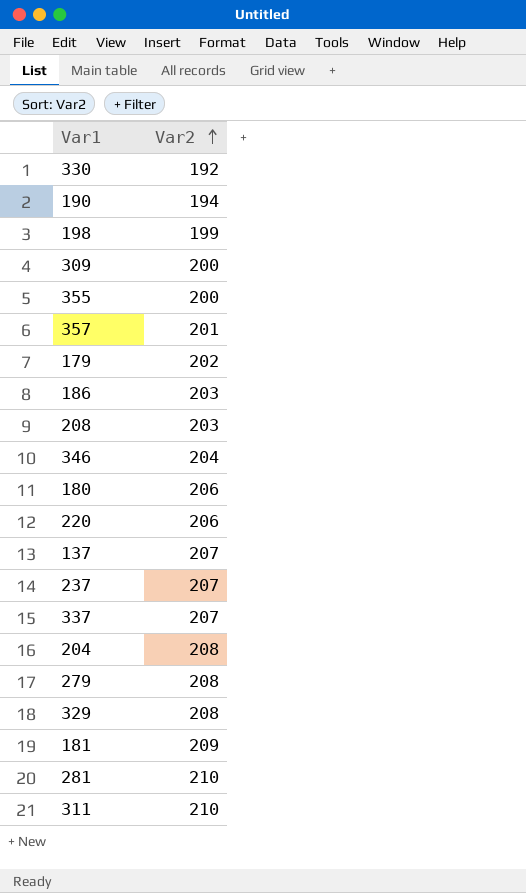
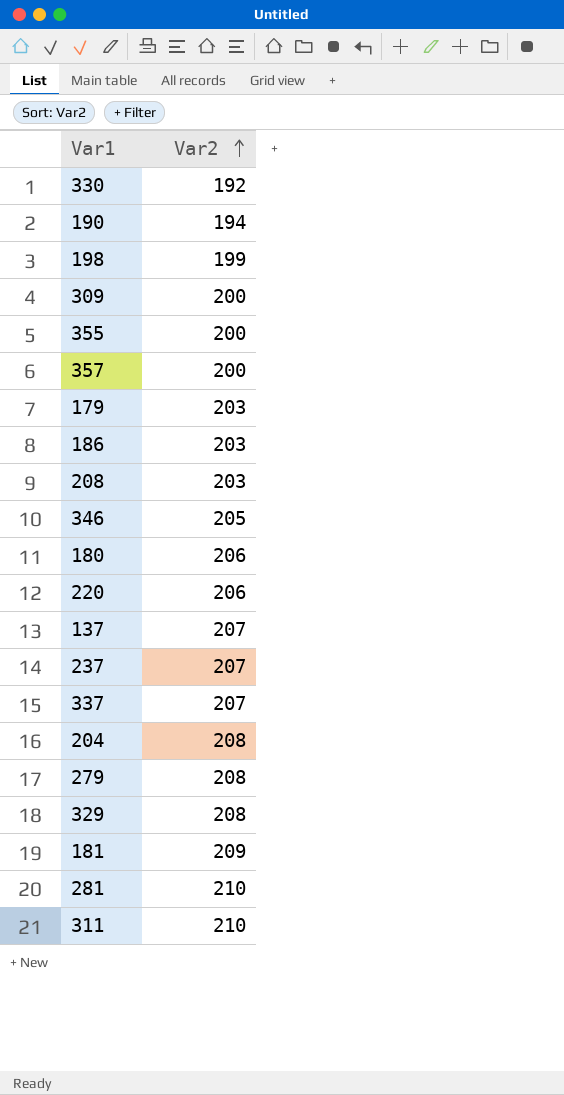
357 | Var2: 201 -> 200
179 | Var2: 202 -> 203
346 | Var2: 204 -> 205

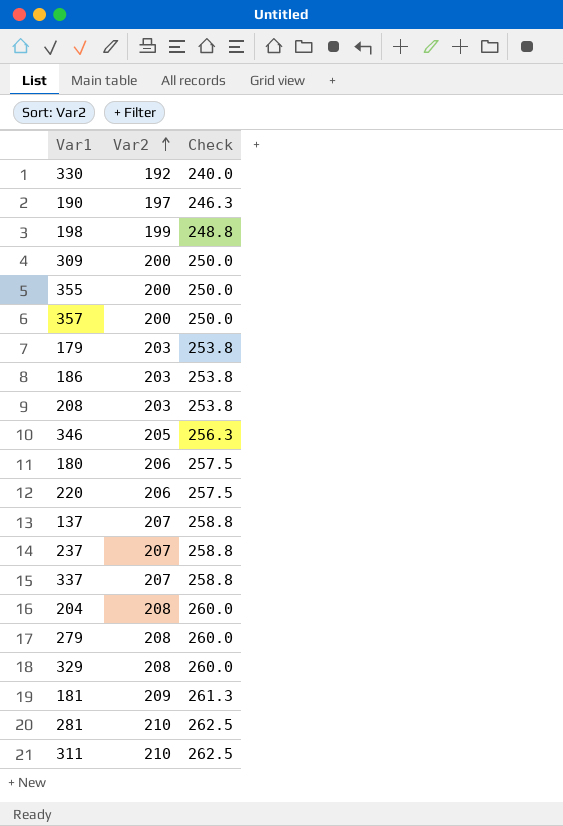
column Check | formula: none -> [Var2] * 1.25
190 | Var2: 194 -> 197

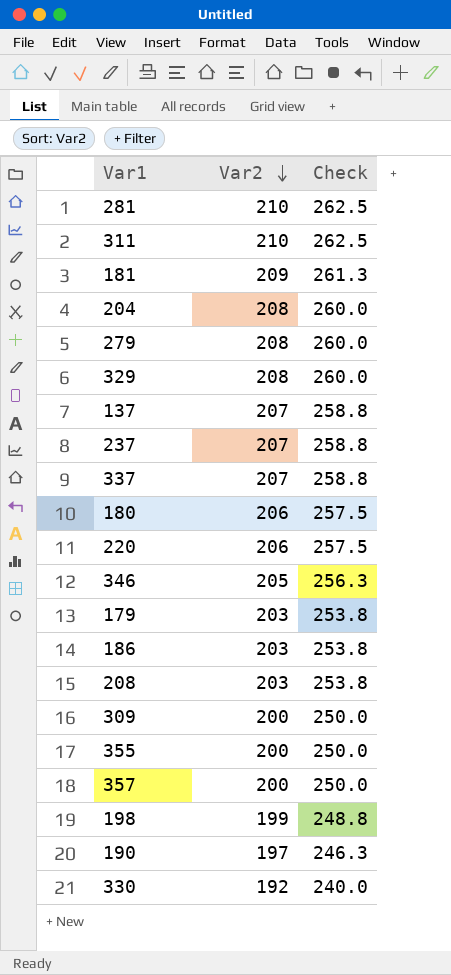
row order: Var2 ascending -> Var2 descending

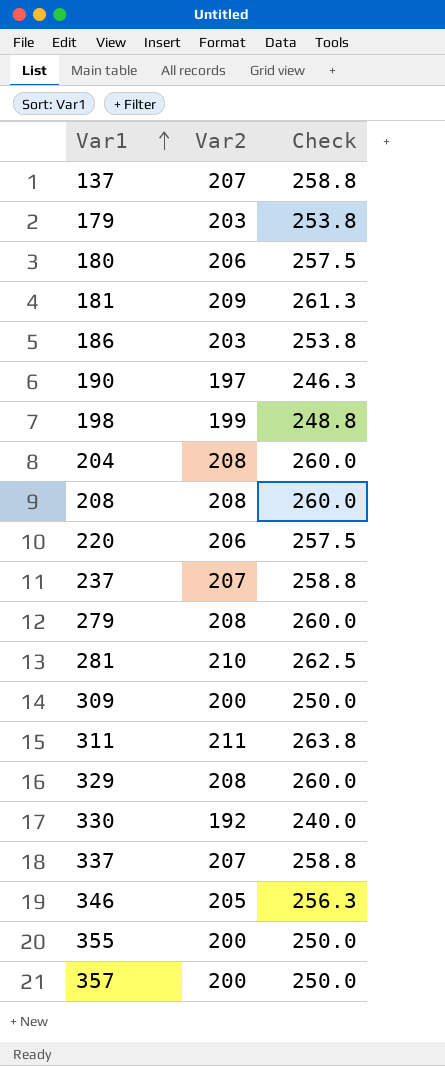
row order: Var2 descending -> Var1 ascending
208 | Var2: 203 -> 208
208 | Check: 253.8 -> 260.0
311 | Var2: 210 -> 211
311 | Check: 262.5 -> 263.8

